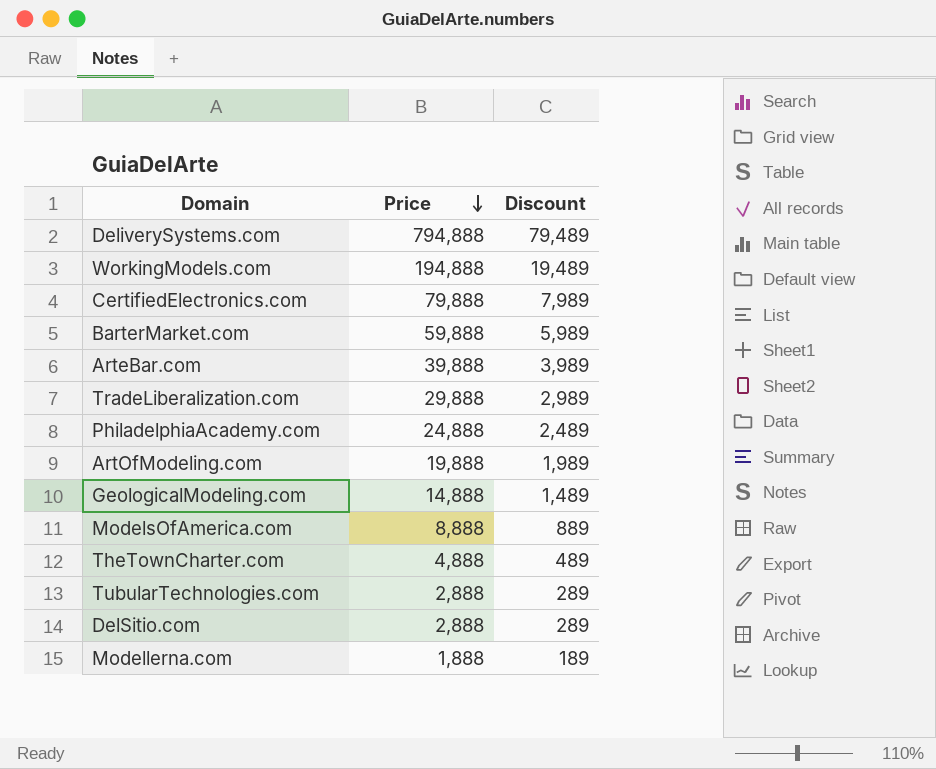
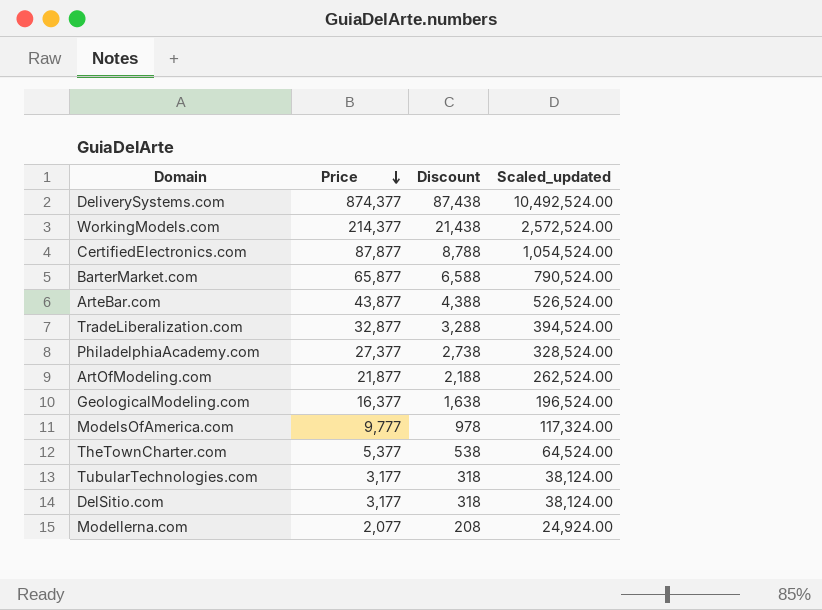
column Scaled_updated | formula: none -> [Price] * 12
DeliverySystems.com | Price: 794,888 -> 874,377
DeliverySystems.com | Discount: 79,489 -> 87,438
WorkingModels.com | Price: 194,888 -> 214,377
WorkingModels.com | Discount: 19,489 -> 21,438
CertifiedElectronics.com | Price: 79,888 -> 87,877
CertifiedElectronics.com | Discount: 7,989 -> 8,788
BarterMarket.com | Price: 59,888 -> 65,877
BarterMarket.com | Discount: 5,989 -> 6,588
ArteBar.com | Price: 39,888 -> 43,877
ArteBar.com | Discount: 3,989 -> 4,388
TradeLiberalization.com | Price: 29,888 -> 32,877
TradeLiberalization.com | Discount: 2,989 -> 3,288
PhiladelphiaAcademy.com | Price: 24,888 -> 27,377
PhiladelphiaAcademy.com | Discount: 2,489 -> 2,738
ArtOfModeling.com | Price: 19,888 -> 21,877
ArtOfModeling.com | Discount: 1,989 -> 2,188
GeologicalModeling.com | Price: 14,888 -> 16,377
GeologicalModeling.com | Discount: 1,489 -> 1,638
ModelsOfAmerica.com | Price: 8,888 -> 9,777
ModelsOfAmerica.com | Discount: 889 -> 978
TheTownCharter.com | Price: 4,888 -> 5,377
TheTownCharter.com | Discount: 489 -> 538
TubularTechnologies.com | Price: 2,888 -> 3,177
TubularTechnologies.com | Discount: 289 -> 318
DelSitio.com | Price: 2,888 -> 3,177
DelSitio.com | Discount: 289 -> 318
Modellerna.com | Price: 1,888 -> 2,077
Modellerna.com | Discount: 189 -> 208

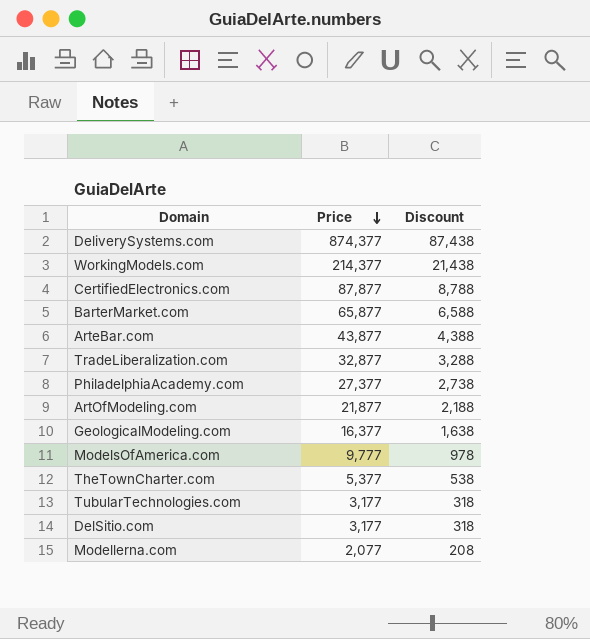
column Scaled_updated | formula: [Price] * 12 -> none

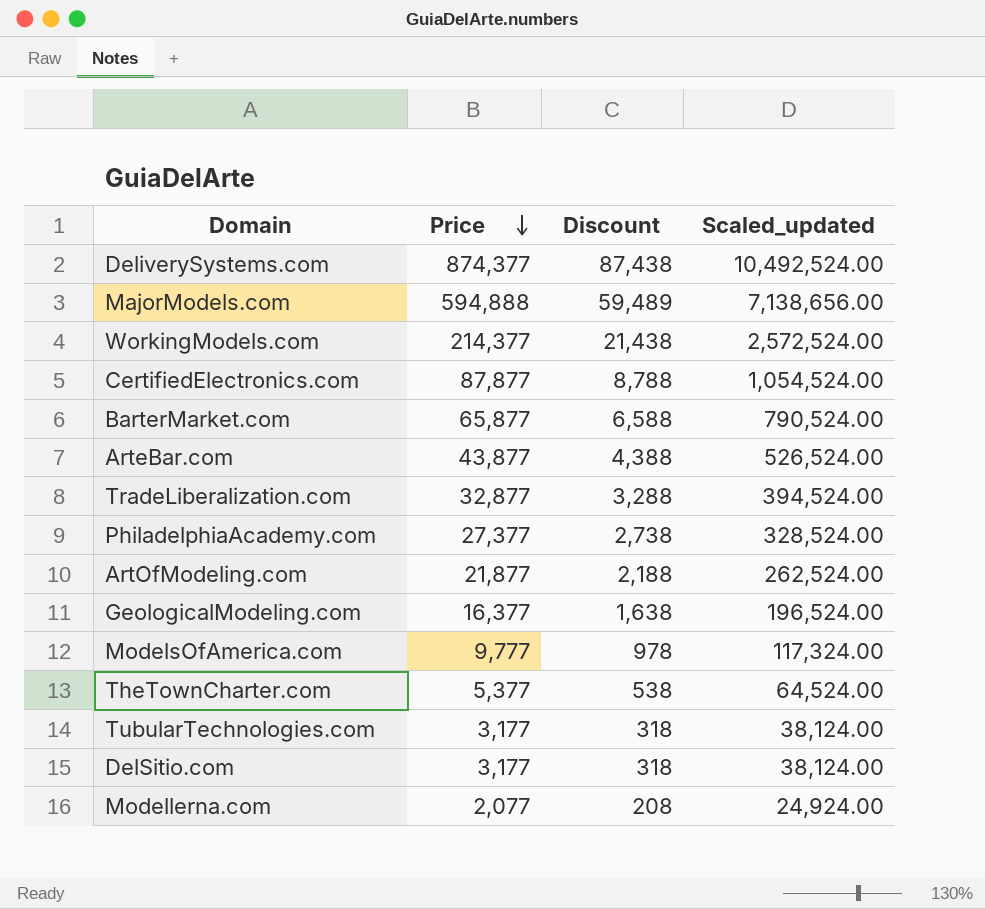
column Scaled_updated | formula: none -> [Price] * 12
row MajorModels.com: none -> 594,888 | 59,489 | 7,138,656.00

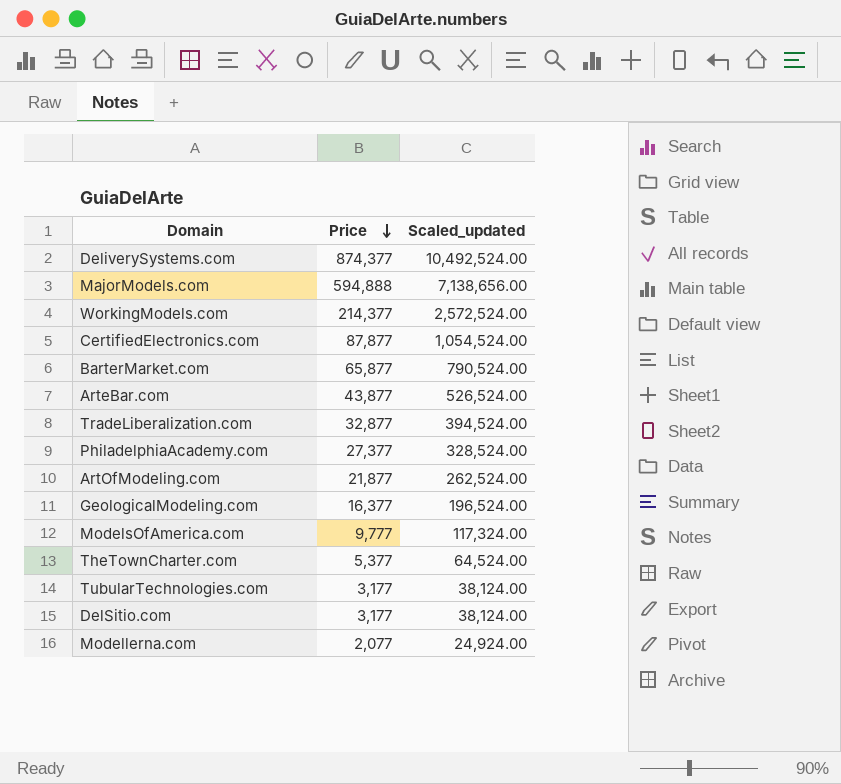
column Discount | formula: [Price] * 0.1 -> none

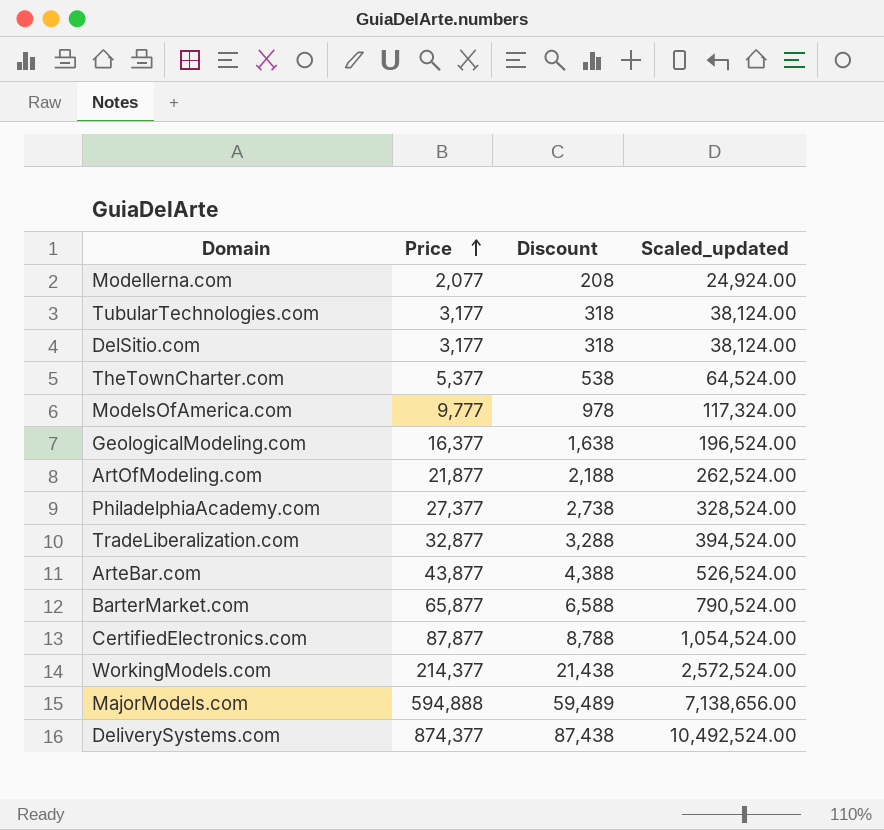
row order: Price descending -> Price ascending
column Discount | formula: none -> [Price] * 0.1

